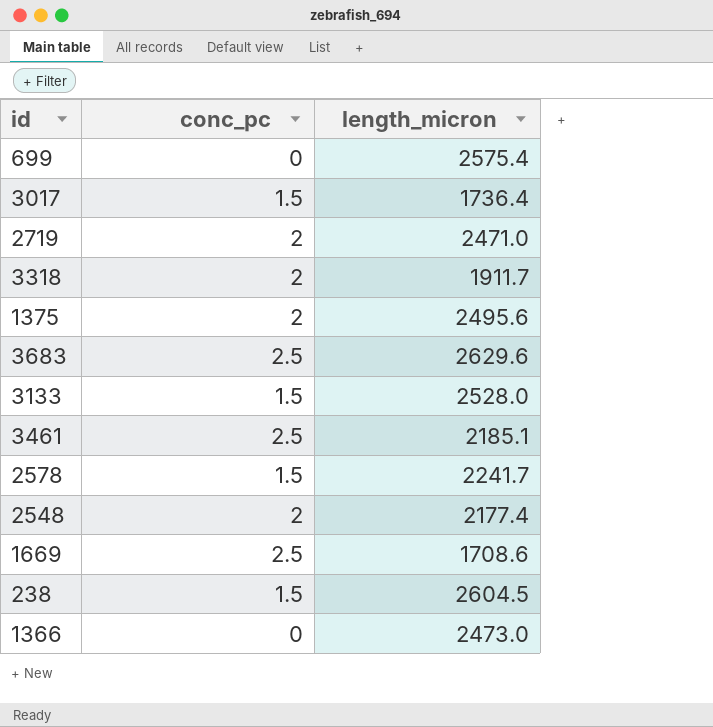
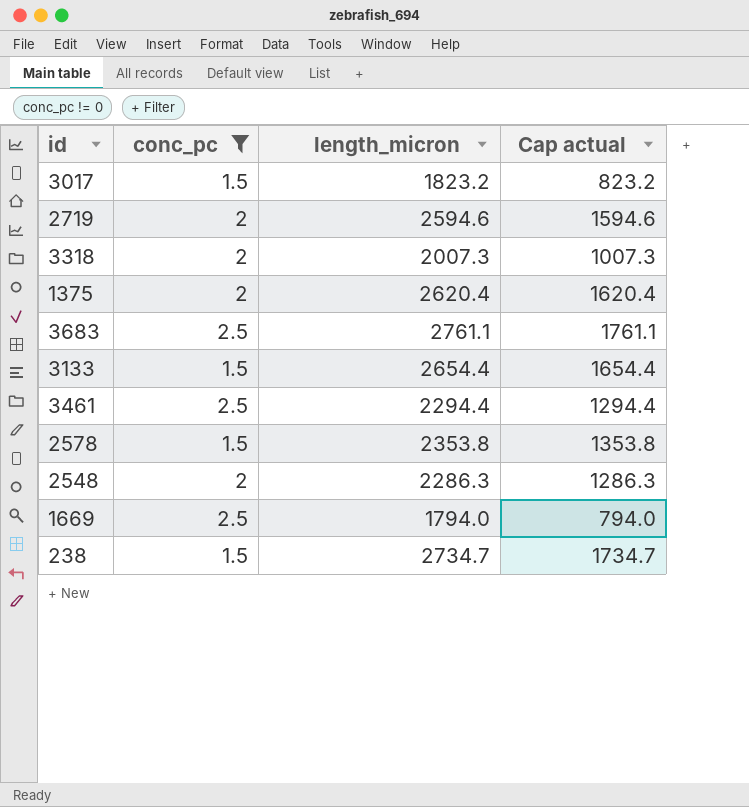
filter: none -> conc_pc != 0
column Cap actual | formula: none -> [length_micron] - 1000
3017 | length_micron: 1736.4 -> 1823.2
2719 | length_micron: 2471.0 -> 2594.6
3318 | length_micron: 1911.7 -> 2007.3
1375 | length_micron: 2495.6 -> 2620.4
3683 | length_micron: 2629.6 -> 2761.1
3133 | length_micron: 2528.0 -> 2654.4
3461 | length_micron: 2185.1 -> 2294.4
2578 | length_micron: 2241.7 -> 2353.8
2548 | length_micron: 2177.4 -> 2286.3
1669 | length_micron: 1708.6 -> 1794.0
238 | length_micron: 2604.5 -> 2734.7

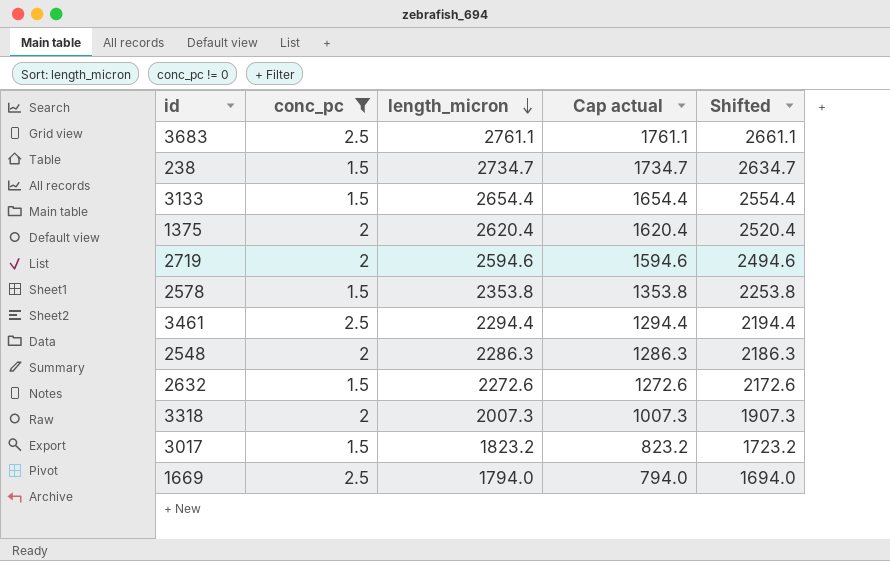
row order: none -> length_micron descending
column Shifted | formula: none -> [length_micron] - 100
row 2632: none -> 1.5 | 2272.6 | 1272.6 | 2172.6

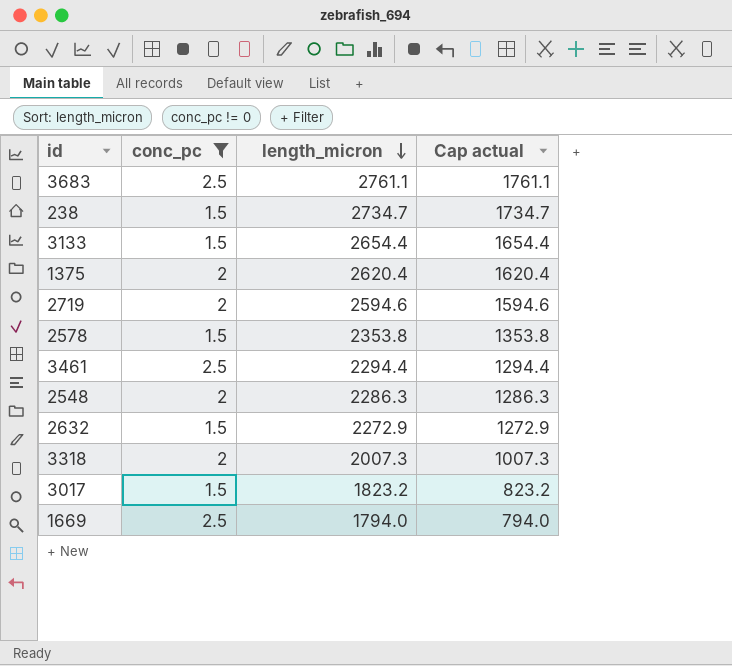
column Shifted | formula: [length_micron] - 100 -> none
2632 | length_micron: 2272.6 -> 2272.9
2632 | Cap actual: 1272.6 -> 1272.9

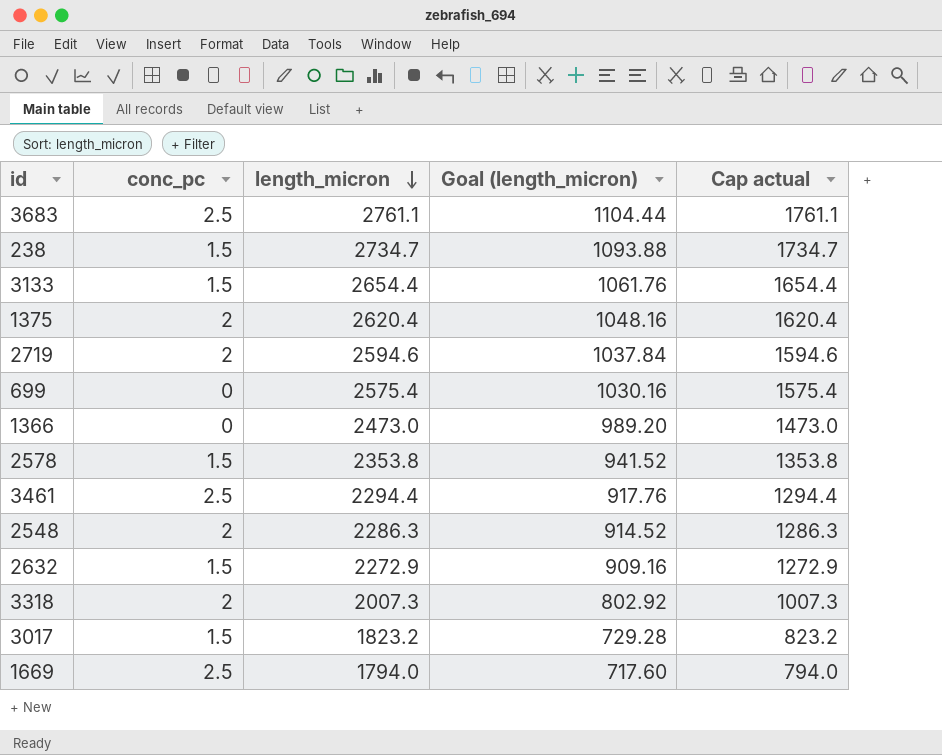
filter: conc_pc != 0 -> none
column Goal (length_micron) | formula: none -> [length_micron] * 0.4

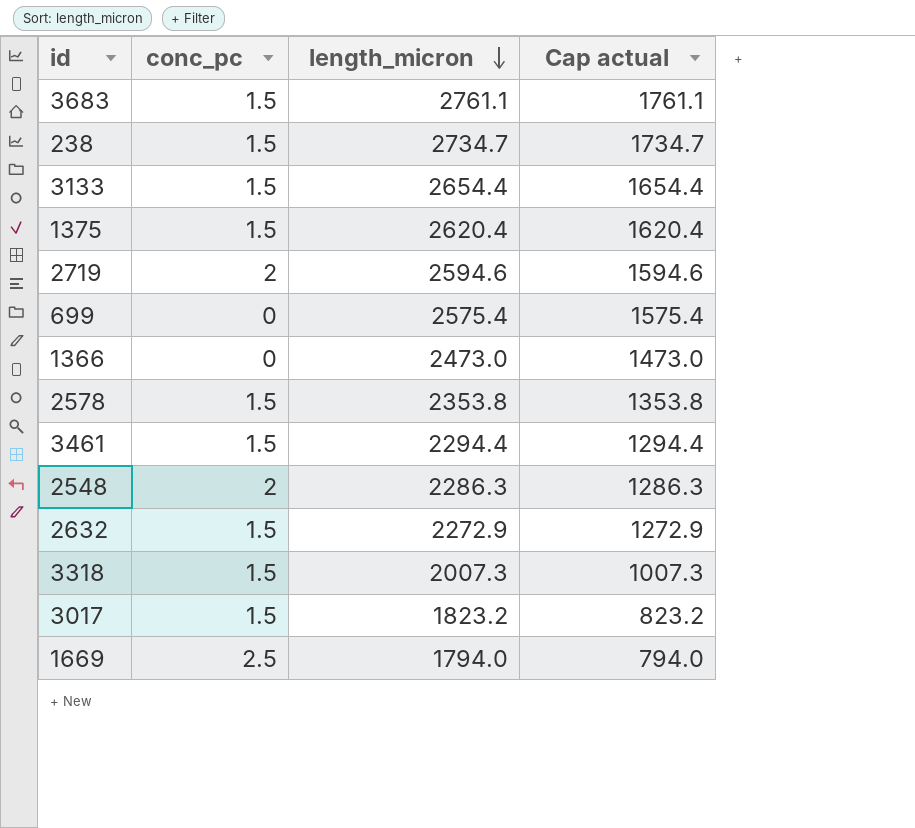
column Goal (length_micron) | formula: [length_micron] * 0.4 -> none
3683 | conc_pc: 2.5 -> 1.5
1375 | conc_pc: 2 -> 1.5
3461 | conc_pc: 2.5 -> 1.5
3318 | conc_pc: 2 -> 1.5

